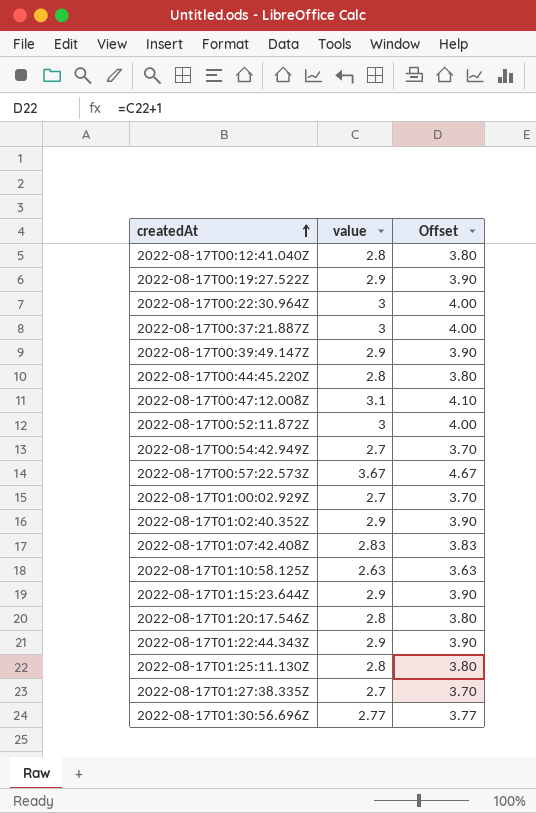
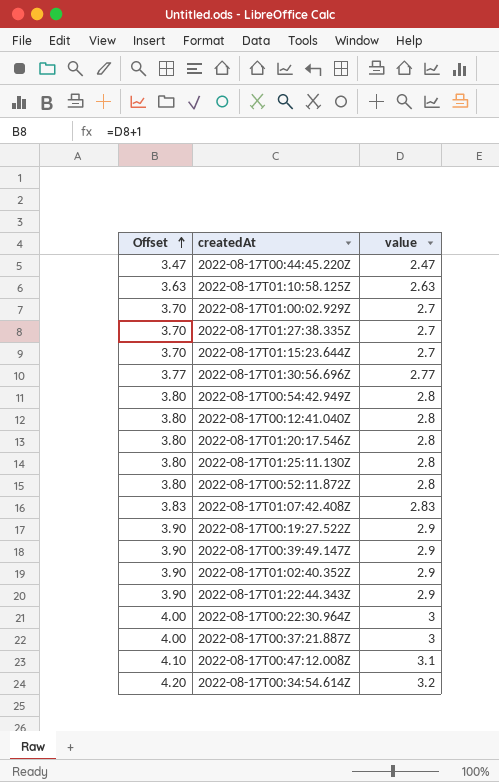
row order: createdAt ascending -> Offset ascending
column Offset | position: 3 -> 1
row 2022-08-17T00:57:22.573Z: 3.67 | 4.67 -> none
2022-08-17T00:44:45.220Z | Offset: 3.80 -> 3.47
2022-08-17T00:44:45.220Z | value: 2.8 -> 2.47
2022-08-17T01:15:23.644Z | Offset: 3.90 -> 3.70
2022-08-17T01:15:23.644Z | value: 2.9 -> 2.7
2022-08-17T00:54:42.949Z | Offset: 3.70 -> 3.80
2022-08-17T00:54:42.949Z | value: 2.7 -> 2.8
2022-08-17T00:52:11.872Z | Offset: 4.00 -> 3.80
2022-08-17T00:52:11.872Z | value: 3 -> 2.8
row 2022-08-17T00:34:54.614Z: none -> 4.20 | 3.2

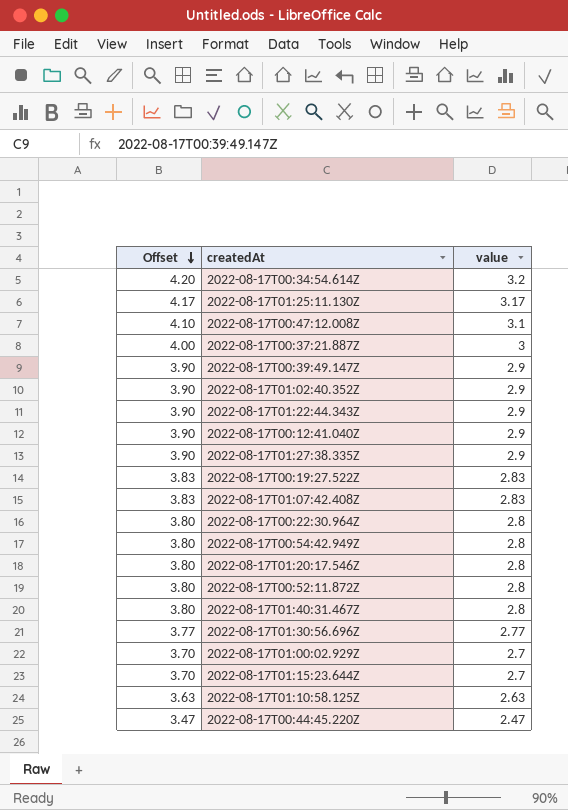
row order: Offset ascending -> Offset descending
2022-08-17T01:25:11.130Z | Offset: 3.80 -> 4.17
2022-08-17T01:25:11.130Z | value: 2.8 -> 3.17
2022-08-17T00:12:41.040Z | Offset: 3.80 -> 3.90
2022-08-17T00:12:41.040Z | value: 2.8 -> 2.9
2022-08-17T01:27:38.335Z | Offset: 3.70 -> 3.90
2022-08-17T01:27:38.335Z | value: 2.7 -> 2.9
2022-08-17T00:19:27.522Z | Offset: 3.90 -> 3.83
2022-08-17T00:19:27.522Z | value: 2.9 -> 2.83
2022-08-17T00:22:30.964Z | Offset: 4.00 -> 3.80
2022-08-17T00:22:30.964Z | value: 3 -> 2.8
row 2022-08-17T01:40:31.467Z: none -> 3.80 | 2.8

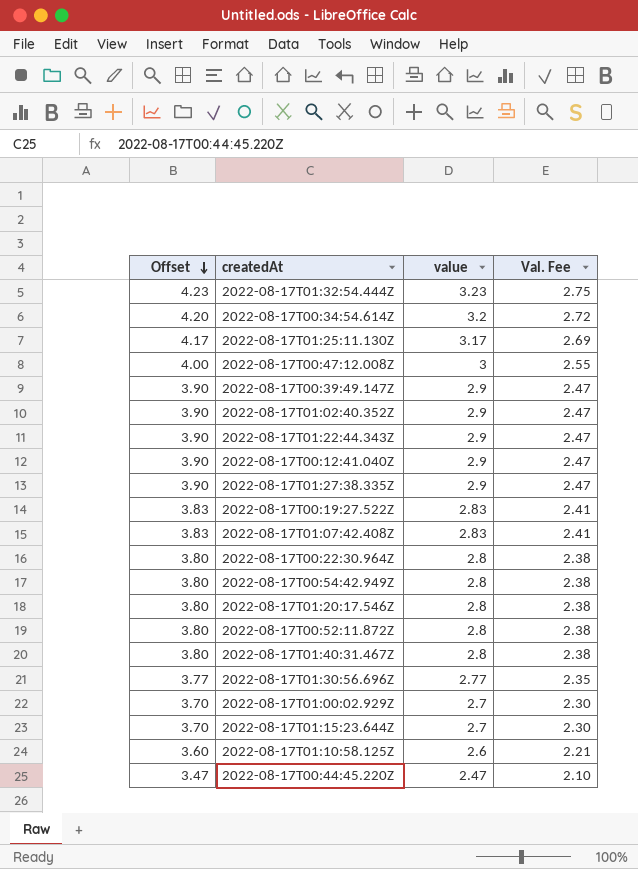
column Val. Fee | formula: none -> [value] * 0.85
row 2022-08-17T00:37:21.887Z: 4.00 | 3 -> none
row 2022-08-17T01:32:54.444Z: none -> 4.23 | 3.23 | 2.75
2022-08-17T00:47:12.008Z | Offset: 4.10 -> 4.00
2022-08-17T00:47:12.008Z | value: 3.1 -> 3
2022-08-17T01:10:58.125Z | Offset: 3.63 -> 3.60
2022-08-17T01:10:58.125Z | value: 2.63 -> 2.6

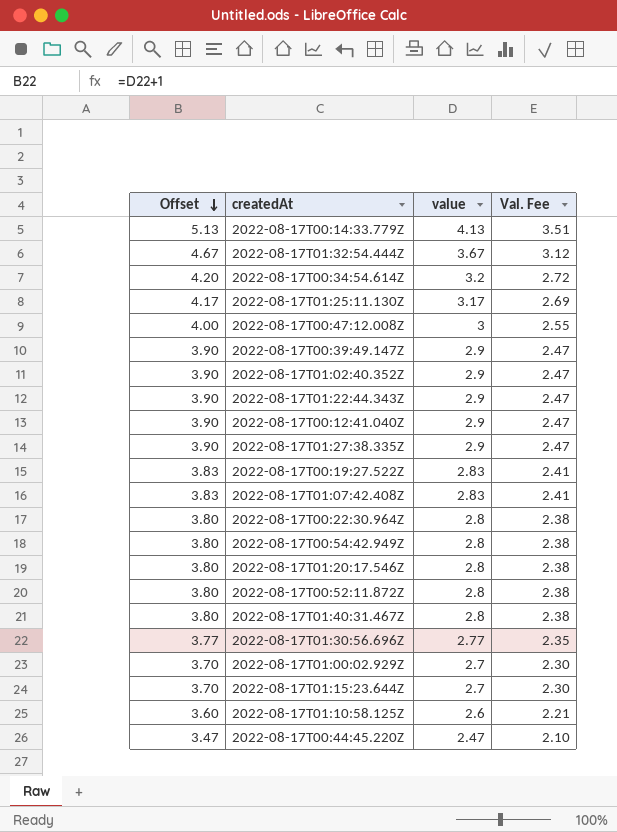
row 2022-08-17T00:14:33.779Z: none -> 5.13 | 4.13 | 3.51
2022-08-17T01:32:54.444Z | Offset: 4.23 -> 4.67
2022-08-17T01:32:54.444Z | value: 3.23 -> 3.67
2022-08-17T01:32:54.444Z | Val. Fee: 2.75 -> 3.12

